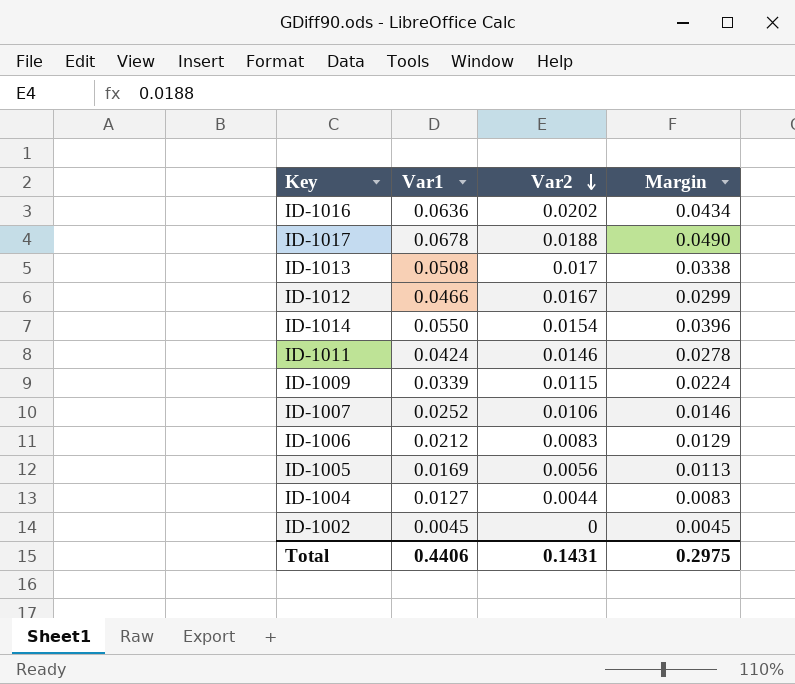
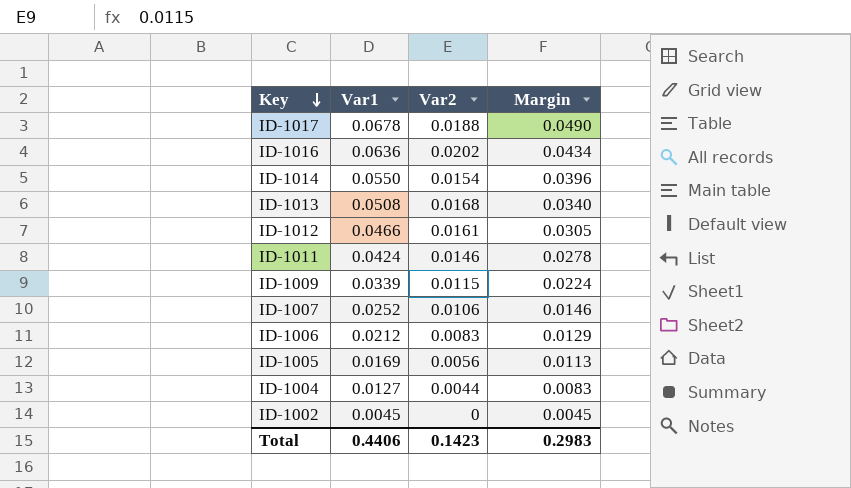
row order: Var2 descending -> Key descending
ID-1013 | Var2: 0.017 -> 0.0168
ID-1013 | Margin: 0.0338 -> 0.0340
ID-1012 | Var2: 0.0167 -> 0.0161
ID-1012 | Margin: 0.0299 -> 0.0305
Total | Var2: 0.1431 -> 0.1423
Total | Margin: 0.2975 -> 0.2983

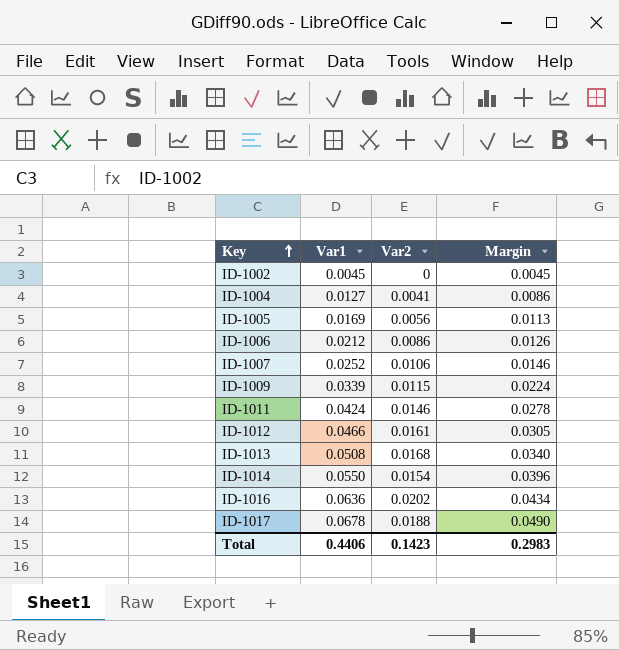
row order: Key descending -> Key ascending
ID-1004 | Var2: 0.0044 -> 0.0041
ID-1004 | Margin: 0.0083 -> 0.0086
ID-1006 | Var2: 0.0083 -> 0.0086
ID-1006 | Margin: 0.0129 -> 0.0126

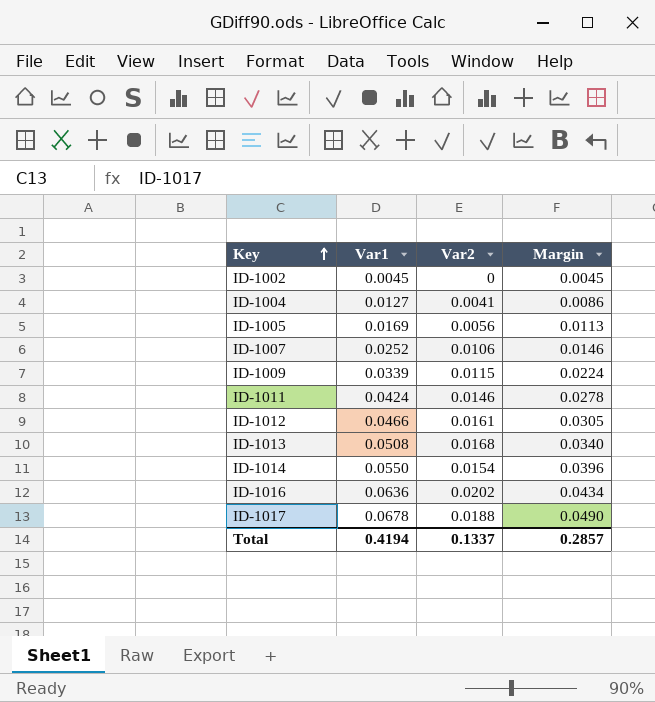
row ID-1006: 0.0212 | 0.0086 | 0.0126 -> none
Total | Var1: 0.4406 -> 0.4194
Total | Var2: 0.1423 -> 0.1337
Total | Margin: 0.2983 -> 0.2857

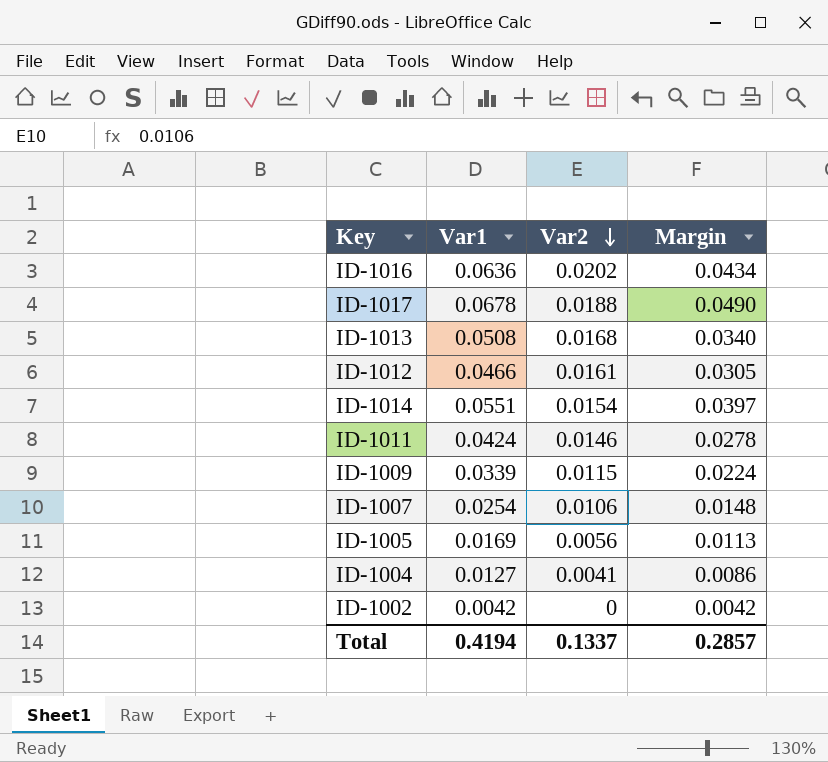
row order: Key ascending -> Var2 descending
ID-1014 | Var1: 0.0550 -> 0.0551
ID-1014 | Margin: 0.0396 -> 0.0397
ID-1007 | Var1: 0.0252 -> 0.0254
ID-1007 | Margin: 0.0146 -> 0.0148
ID-1002 | Var1: 0.0045 -> 0.0042
ID-1002 | Margin: 0.0045 -> 0.0042

